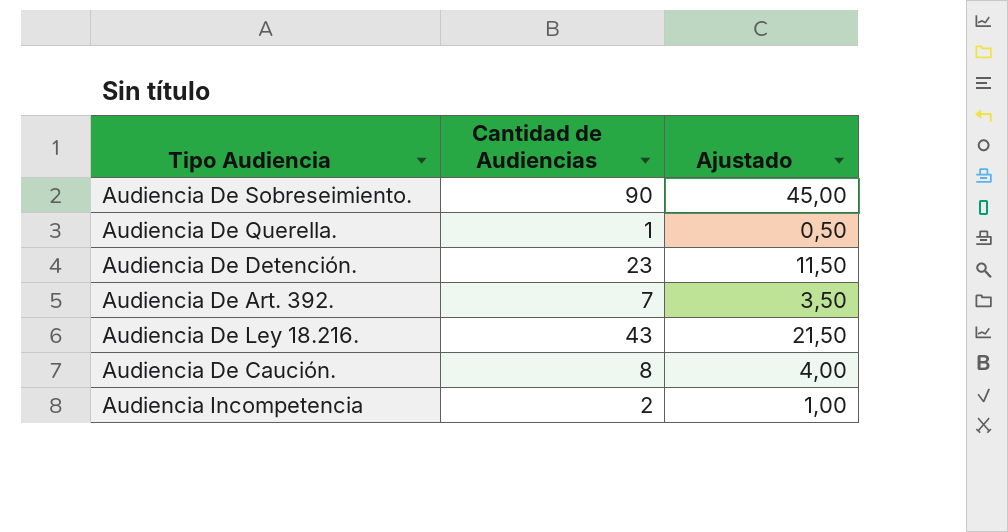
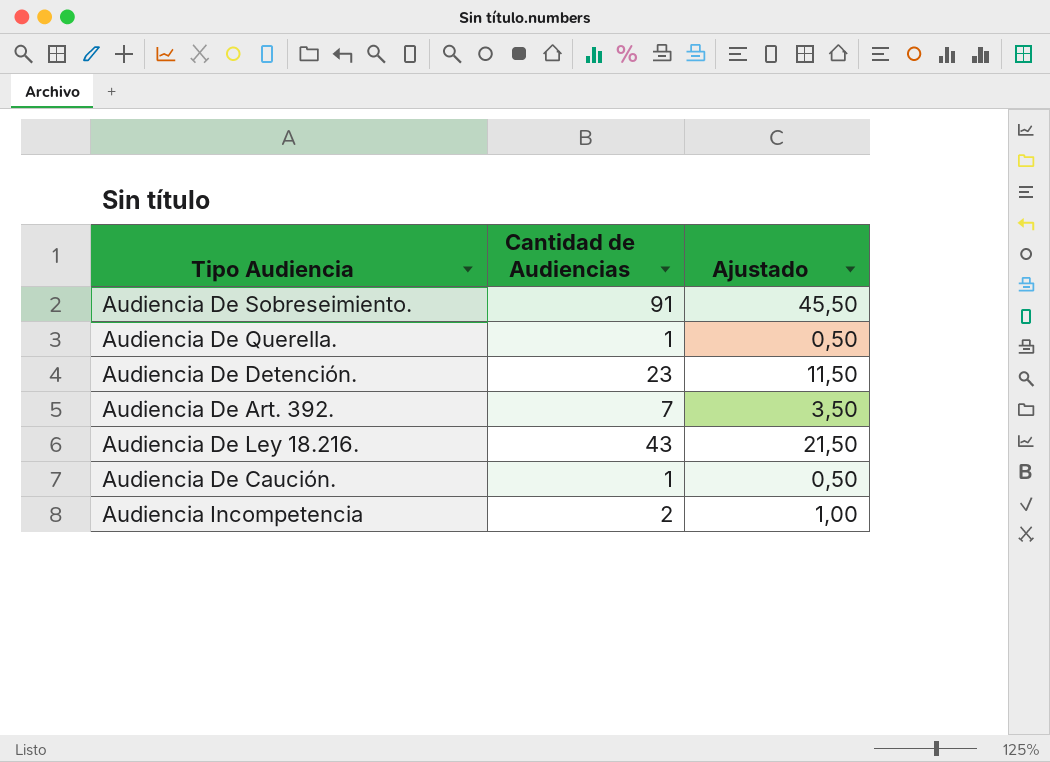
Audiencia De Sobreseimiento. | Cantidad de Audiencias: 90 -> 91
Audiencia De Sobreseimiento. | Ajustado: 45,00 -> 45,50
Audiencia De Caución. | Cantidad de Audiencias: 8 -> 1
Audiencia De Caución. | Ajustado: 4,00 -> 0,50

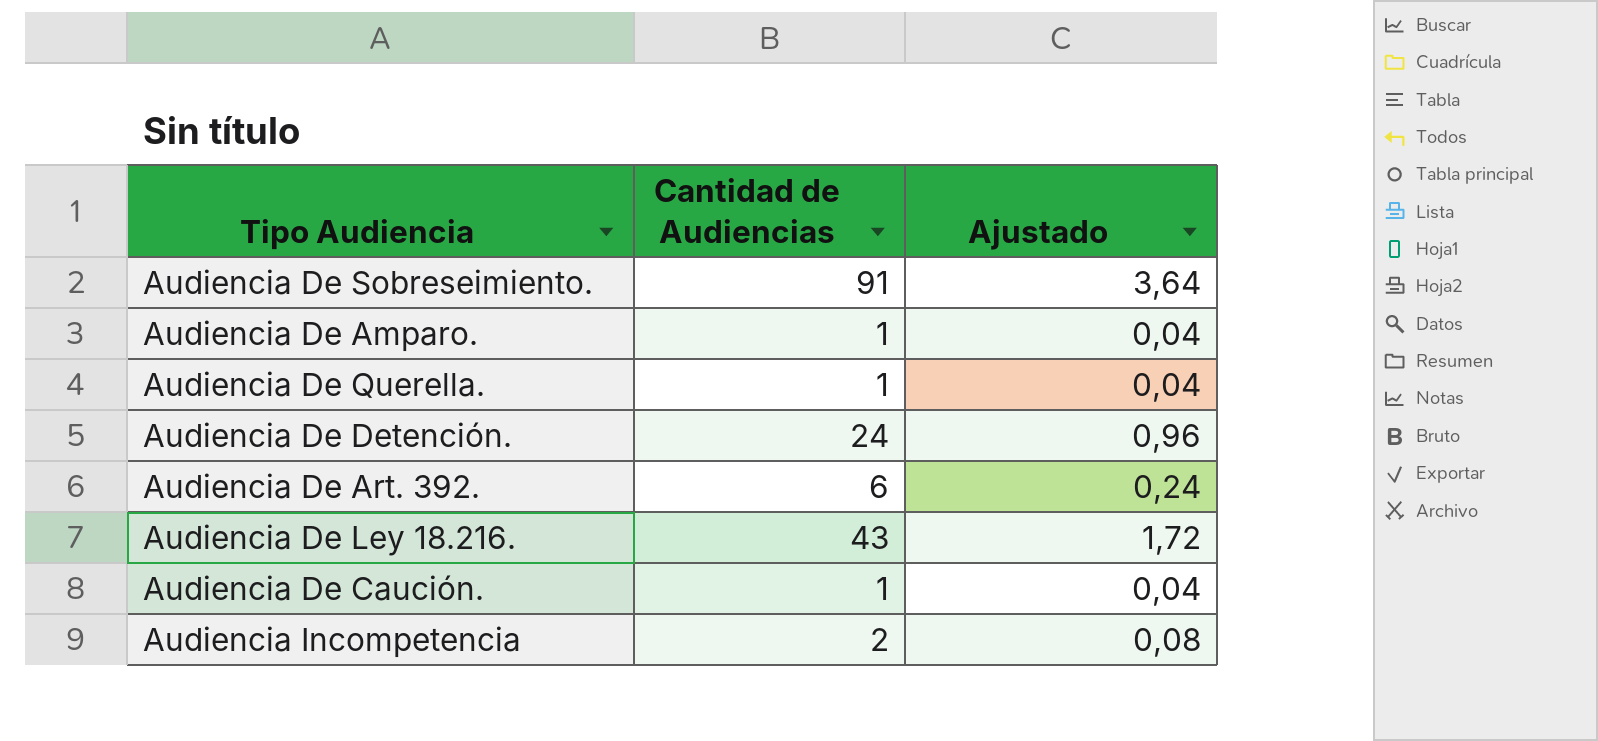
column Ajustado | formula: [Cantidad de Audiencias] * 0,5 -> [Cantidad de Audiencias] * 0,04
row Audiencia De Amparo.: none -> 1 | 0,04
Audiencia De Detención. | Cantidad de Audiencias: 23 -> 24
Audiencia De Art. 392. | Cantidad de Audiencias: 7 -> 6

